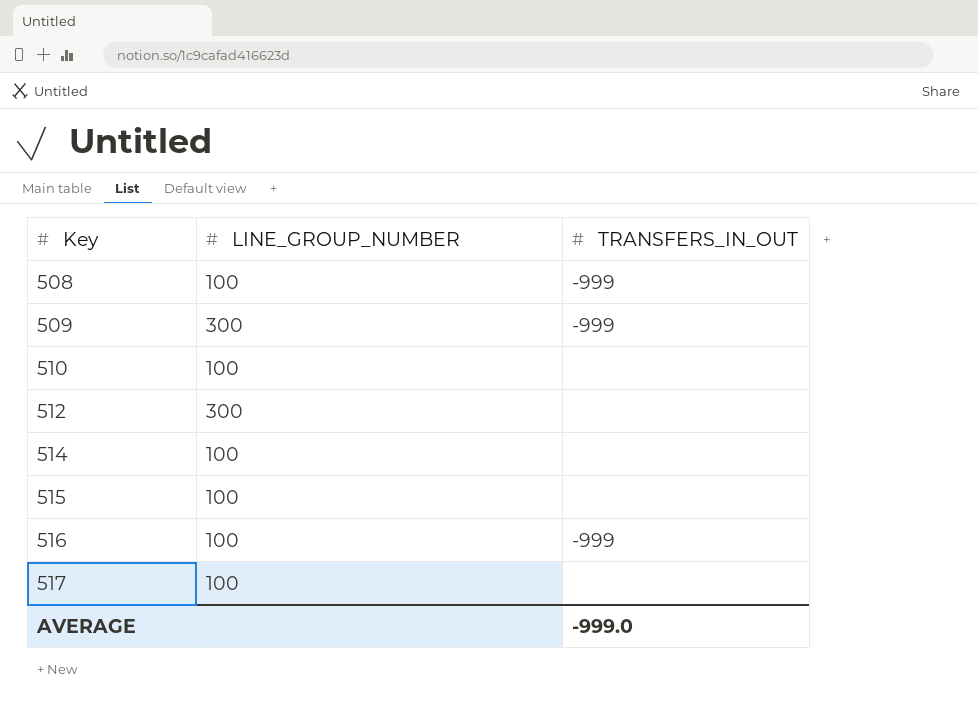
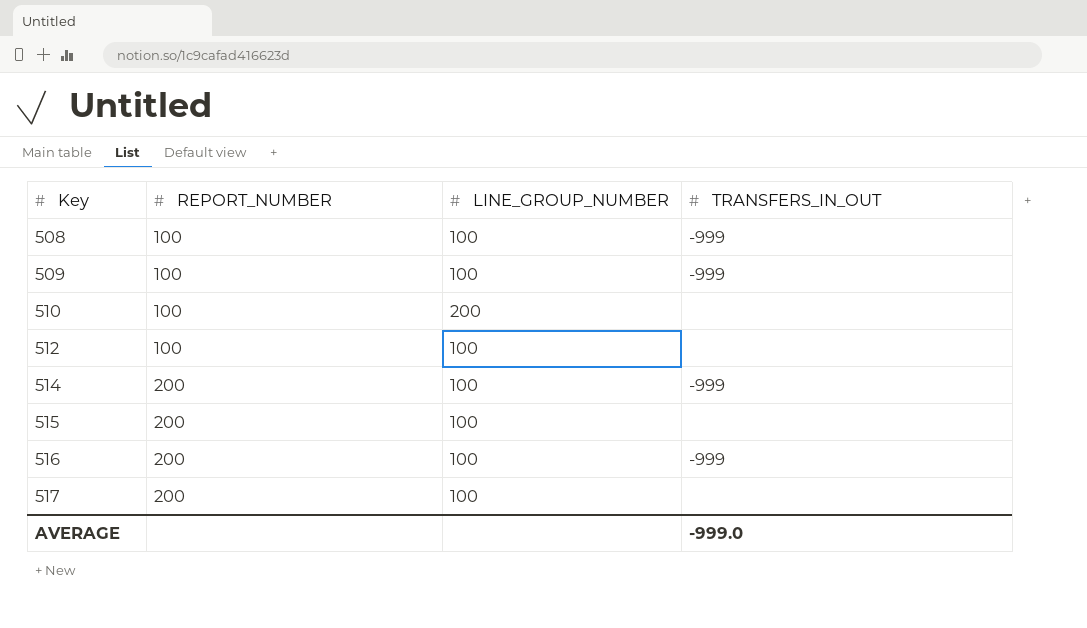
column REPORT_NUMBER | position: none -> 2
509 | LINE_GROUP_NUMBER: 300 -> 100
510 | LINE_GROUP_NUMBER: 100 -> 200
512 | LINE_GROUP_NUMBER: 300 -> 100
514 | TRANSFERS_IN_OUT: none -> -999

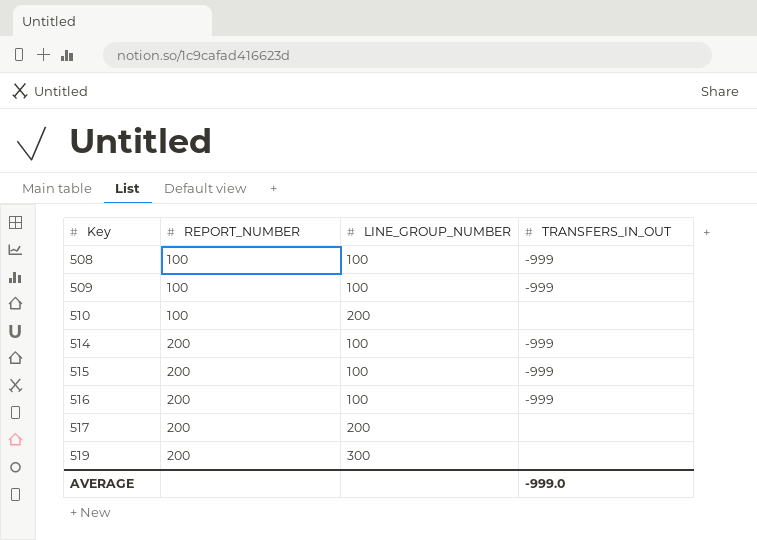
row 512: 100 | 100 | none -> none
515 | TRANSFERS_IN_OUT: none -> -999
517 | LINE_GROUP_NUMBER: 100 -> 200
row 519: none -> 200 | 300 | none

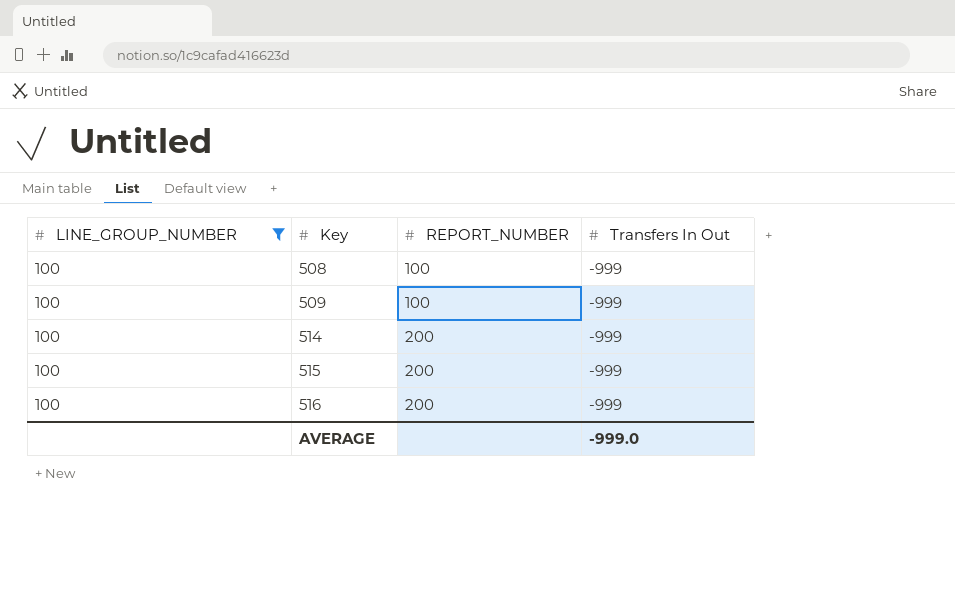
filter: none -> LINE_GROUP_NUMBER = 100
column LINE_GROUP_NUMBER | position: 3 -> 1
column name: TRANSFERS_IN_OUT -> Transfers In Out

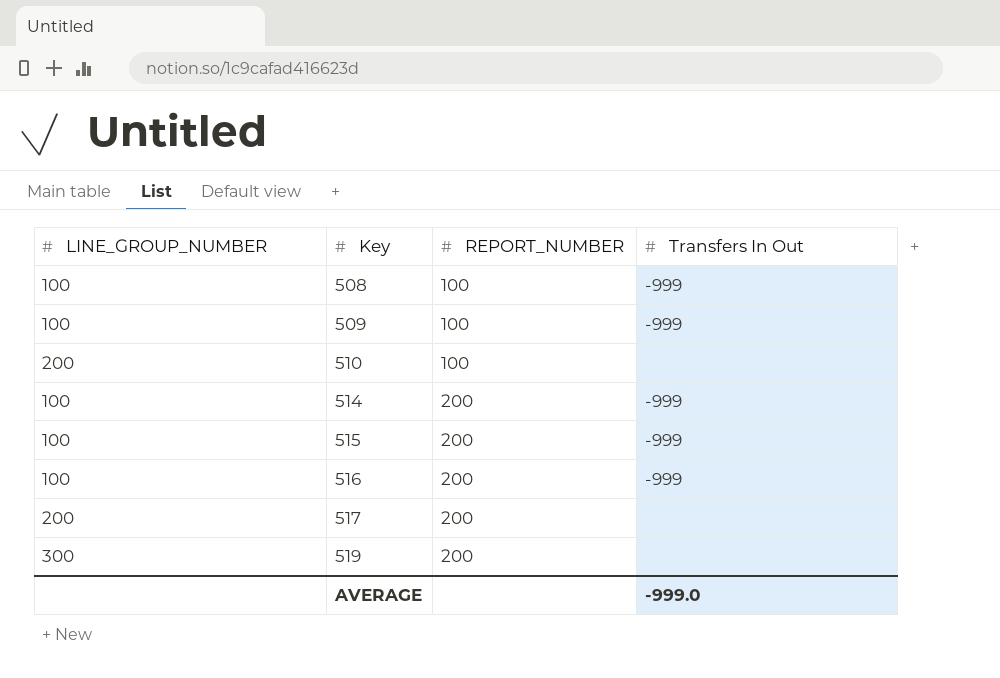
filter: LINE_GROUP_NUMBER = 100 -> none

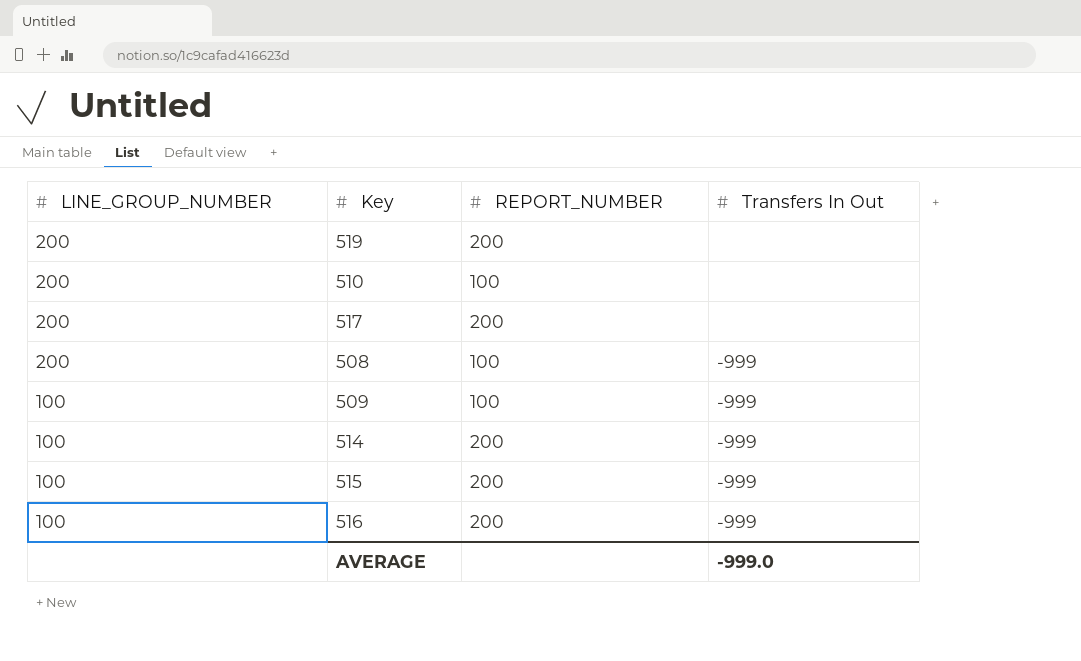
row order: Key ascending -> LINE_GROUP_NUMBER descending
519 | LINE_GROUP_NUMBER: 300 -> 200
508 | LINE_GROUP_NUMBER: 100 -> 200

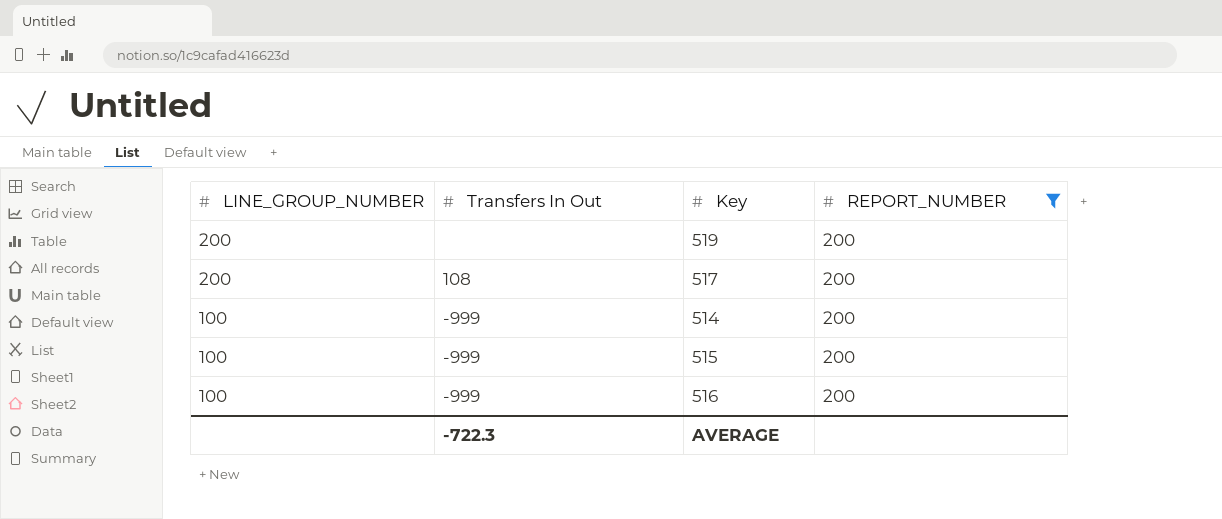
filter: none -> REPORT_NUMBER = 200
column Transfers In Out | position: 4 -> 2
517 | Transfers In Out: none -> 108
AVERAGE | Transfers In Out: -999.0 -> -722.3

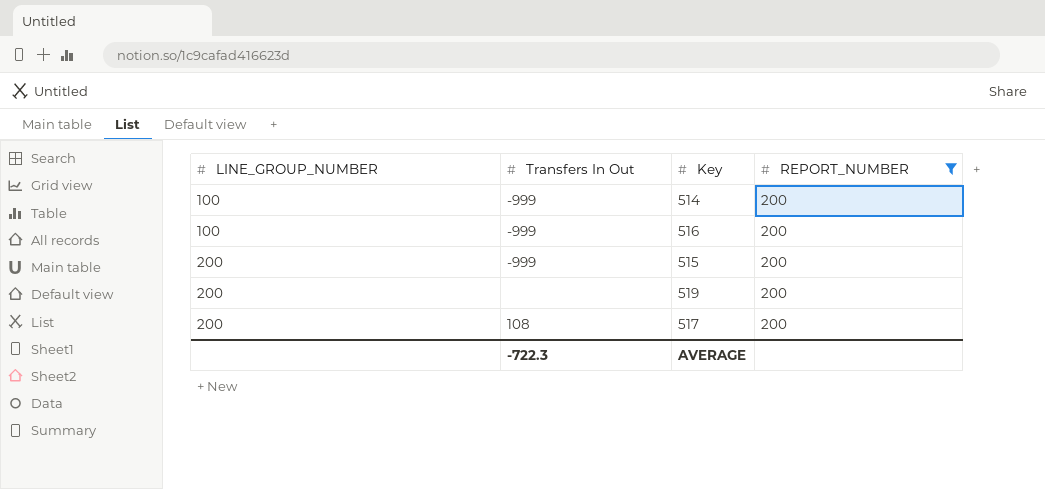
row order: LINE_GROUP_NUMBER descending -> LINE_GROUP_NUMBER ascending
515 | LINE_GROUP_NUMBER: 100 -> 200

